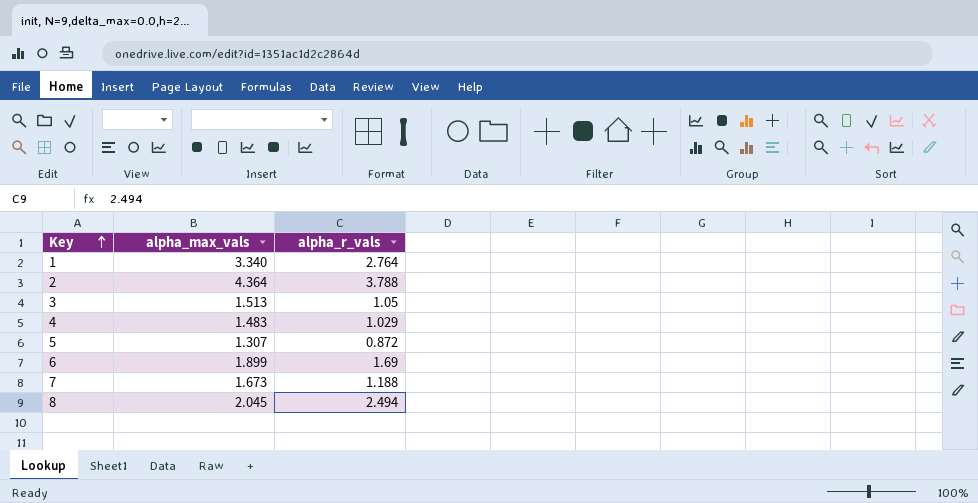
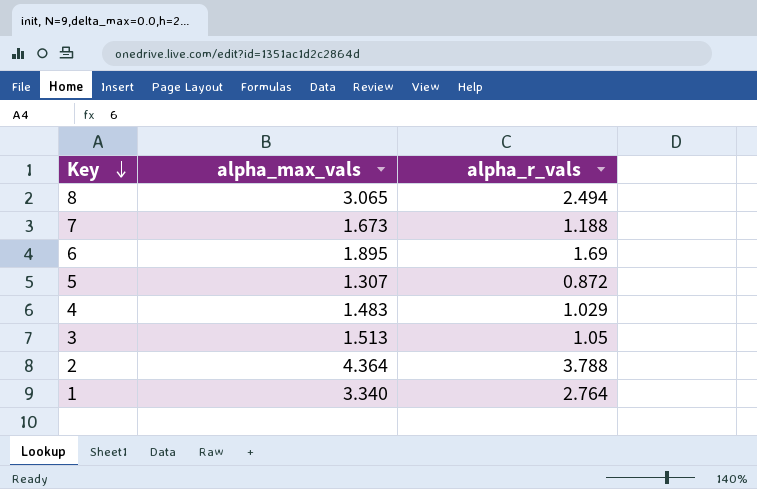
row order: Key ascending -> Key descending
8 | alpha_max_vals: 2.045 -> 3.065
6 | alpha_max_vals: 1.899 -> 1.895

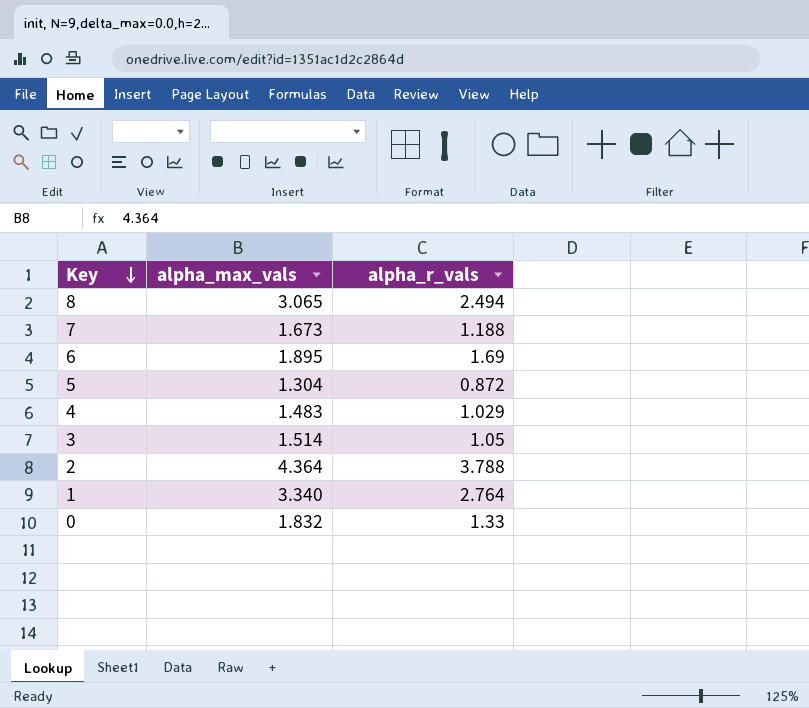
5 | alpha_max_vals: 1.307 -> 1.304
3 | alpha_max_vals: 1.513 -> 1.514
row 0: none -> 1.832 | 1.33

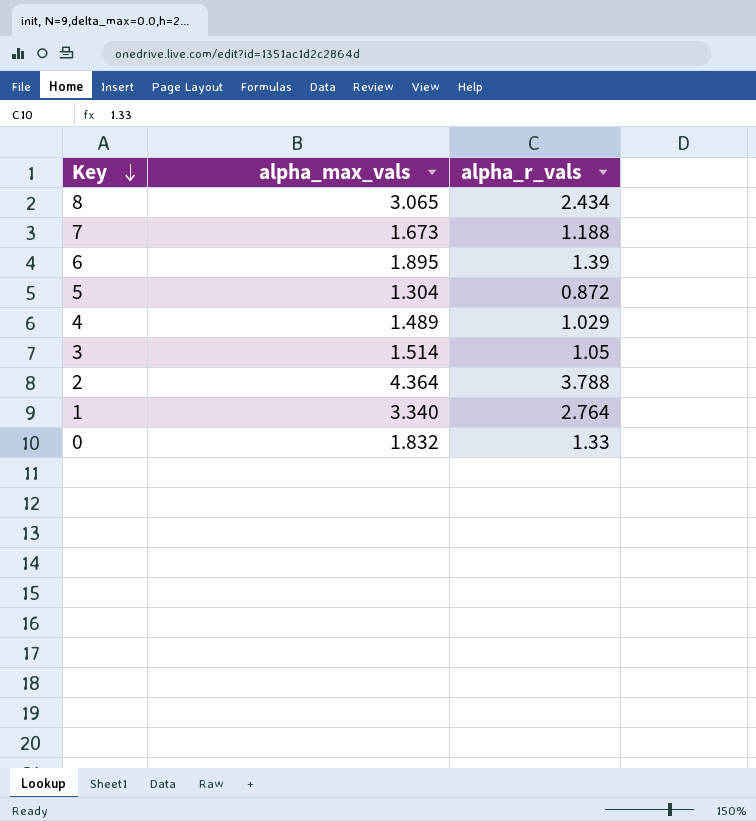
8 | alpha_r_vals: 2.494 -> 2.434
6 | alpha_r_vals: 1.69 -> 1.39
4 | alpha_max_vals: 1.483 -> 1.489

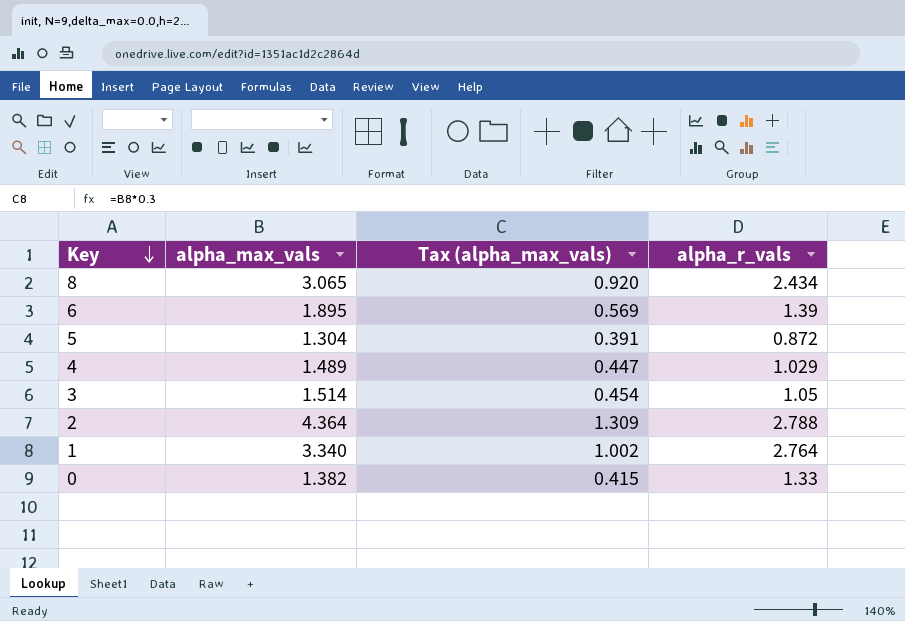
column Tax (alpha_max_vals) | formula: none -> [alpha_max_vals] * 0.3
row 7: 1.673 | 1.188 -> none
2 | alpha_r_vals: 3.788 -> 2.788
0 | alpha_max_vals: 1.832 -> 1.382

